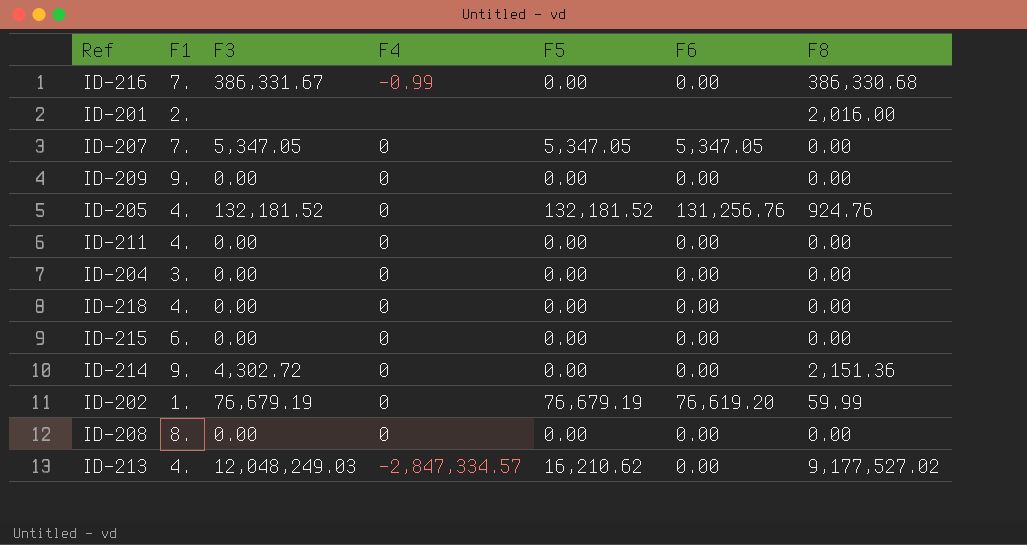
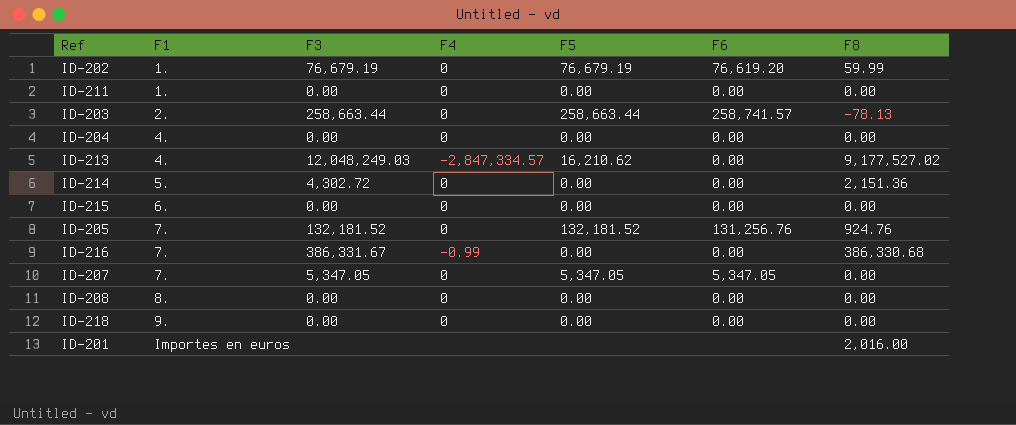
row order: none -> F1 ascending
row ID-209: 9. | 0.00 | 0 | 0.00 | 0.00 | 0.00 -> none
ID-211 | F1: 4. -> 1.
row ID-203: none -> 2. | 258,663.44 | 0 | 258,663.44 | 258,741.57 | -78.13
ID-204 | F1: 3. -> 4.
ID-214 | F1: 9. -> 5.
ID-205 | F1: 4. -> 7.
ID-218 | F1: 4. -> 9.
ID-201 | F1: 2. -> Importes en euros

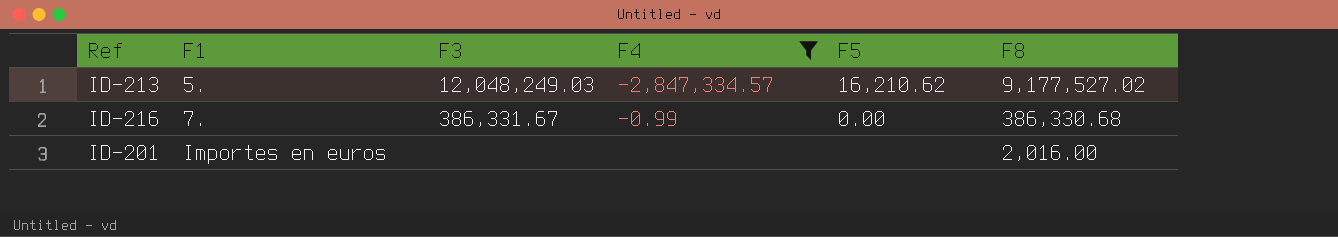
filter: none -> F4 != 0
column F6 | position: 6 -> none
ID-213 | F1: 4. -> 5.

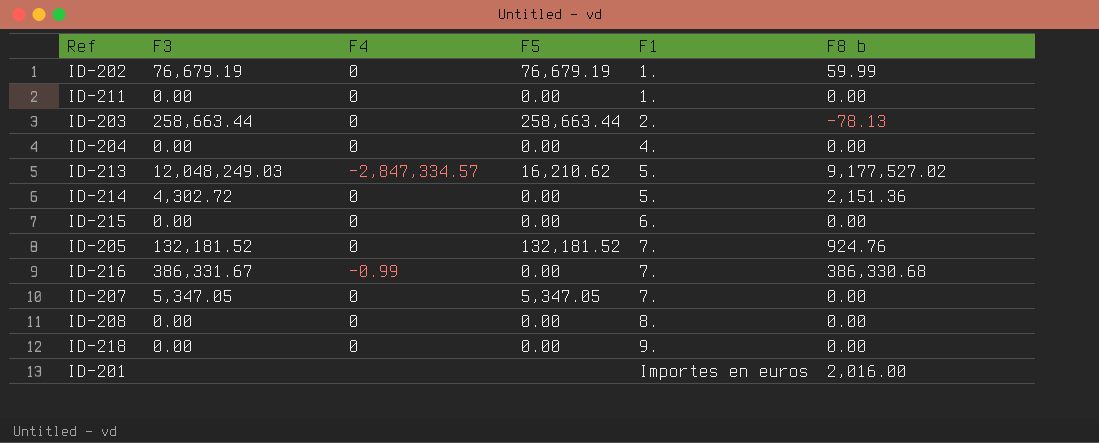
filter: F4 != 0 -> none
column F1 | position: 2 -> 5
column name: F8 -> F8 b

